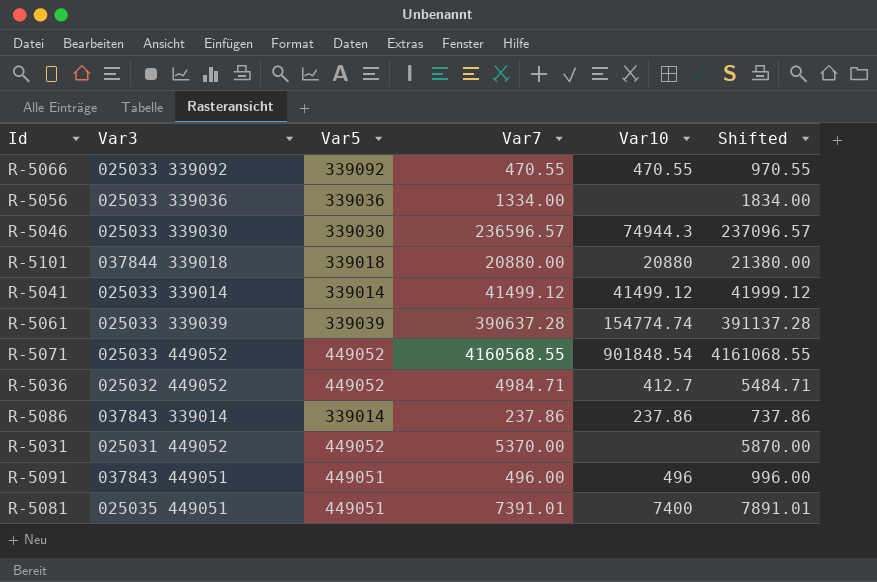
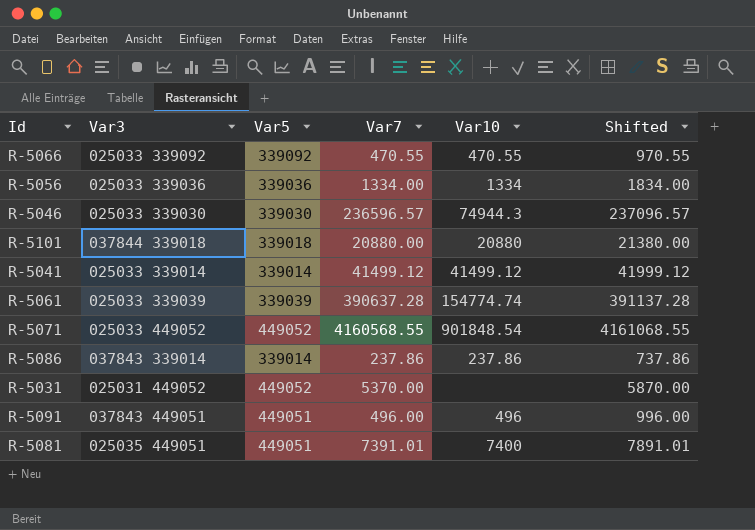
row R-5036: 025032 449052 | 449052 | 4984.71 | 412.7 | 5484.71 -> none
R-5056 | Var10: none -> 1334

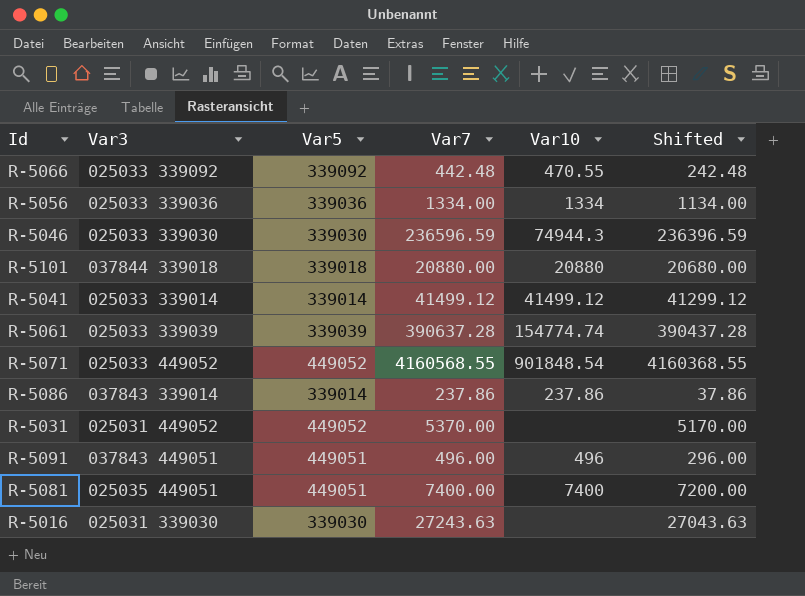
column Shifted | formula: [Var7] + 500 -> [Var7] - 200
R-5066 | Var7: 470.55 -> 442.48
R-5046 | Var7: 236596.57 -> 236596.59
R-5081 | Var7: 7391.01 -> 7400.00
row R-5016: none -> 025031 339030 | 339030 | 27243.63 | none | 27043.63

